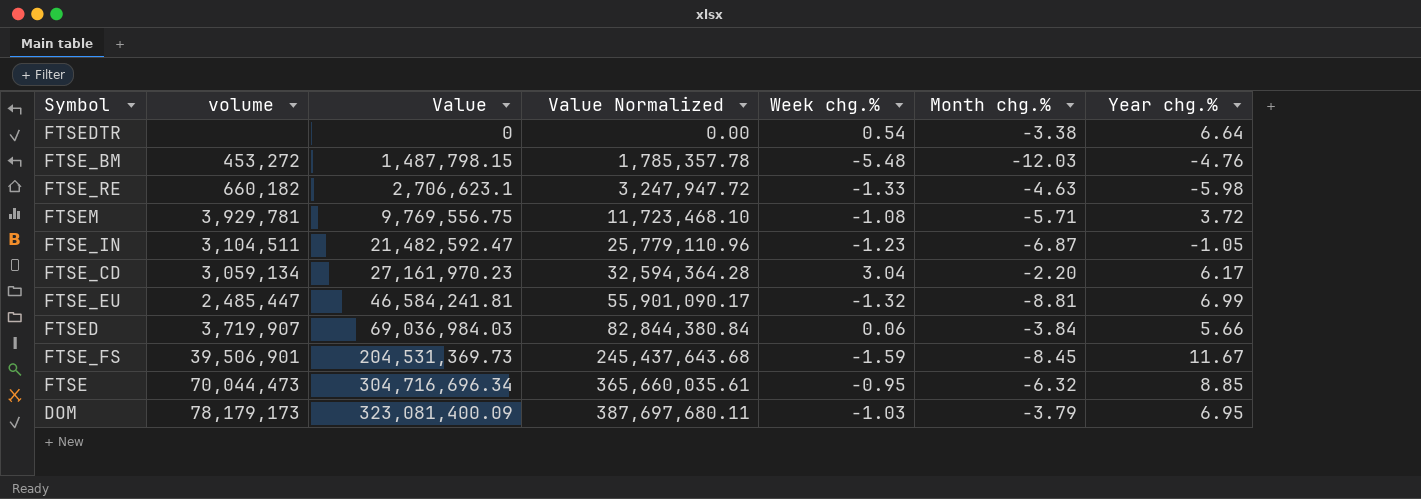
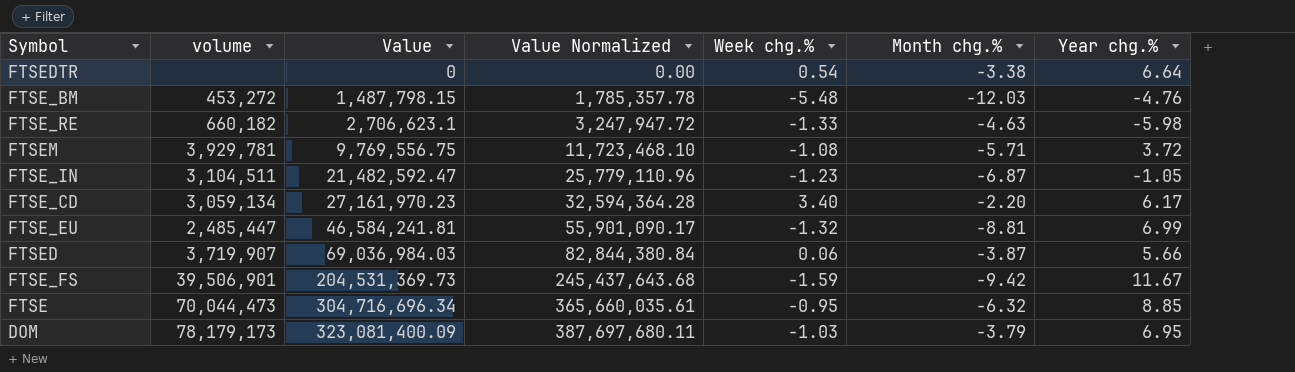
FTSE_CD | Week chg.%: 3.04 -> 3.40
FTSED | Month chg.%: -3.84 -> -3.87
FTSE_FS | Month chg.%: -8.45 -> -9.42

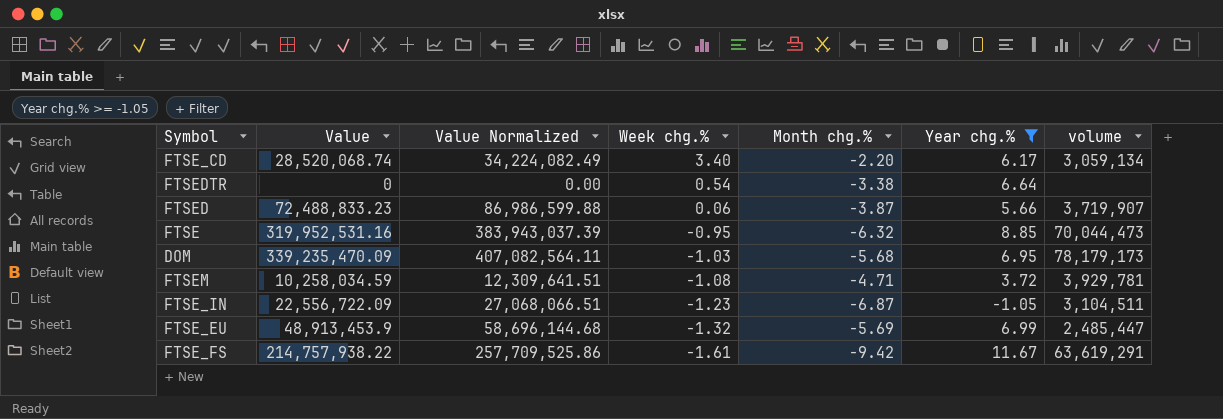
filter: none -> Year chg.% >= -1.05
row order: Value ascending -> Week chg.% descending
column volume | position: 2 -> 7
FTSE_CD | Value: 27,161,970.23 -> 28,520,068.74
FTSE_CD | Value Normalized: 32,594,364.28 -> 34,224,082.49
FTSED | Value: 69,036,984.03 -> 72,488,833.23
FTSED | Value Normalized: 82,844,380.84 -> 86,986,599.88
FTSE | Value: 304,716,696.34 -> 319,952,531.16
FTSE | Value Normalized: 365,660,035.61 -> 383,943,037.39
DOM | Value: 323,081,400.09 -> 339,235,470.09
DOM | Value Normalized: 387,697,680.11 -> 407,082,564.11
DOM | Month chg.%: -3.79 -> -5.68
FTSEM | Value: 9,769,556.75 -> 10,258,034.59
FTSEM | Value Normalized: 11,723,468.10 -> 12,309,641.51
FTSEM | Month chg.%: -5.71 -> -4.71
FTSE_IN | Value: 21,482,592.47 -> 22,556,722.09
FTSE_IN | Value Normalized: 25,779,110.96 -> 27,068,066.51
FTSE_EU | Value: 46,584,241.81 -> 48,913,453.9
FTSE_EU | Value Normalized: 55,901,090.17 -> 58,696,144.68
FTSE_EU | Month chg.%: -8.81 -> -5.69
FTSE_FS | Value: 204,531,369.73 -> 214,757,938.22
FTSE_FS | Value Normalized: 245,437,643.68 -> 257,709,525.86
FTSE_FS | Week chg.%: -1.59 -> -1.61
FTSE_FS | volume: 39,506,901 -> 63,619,291

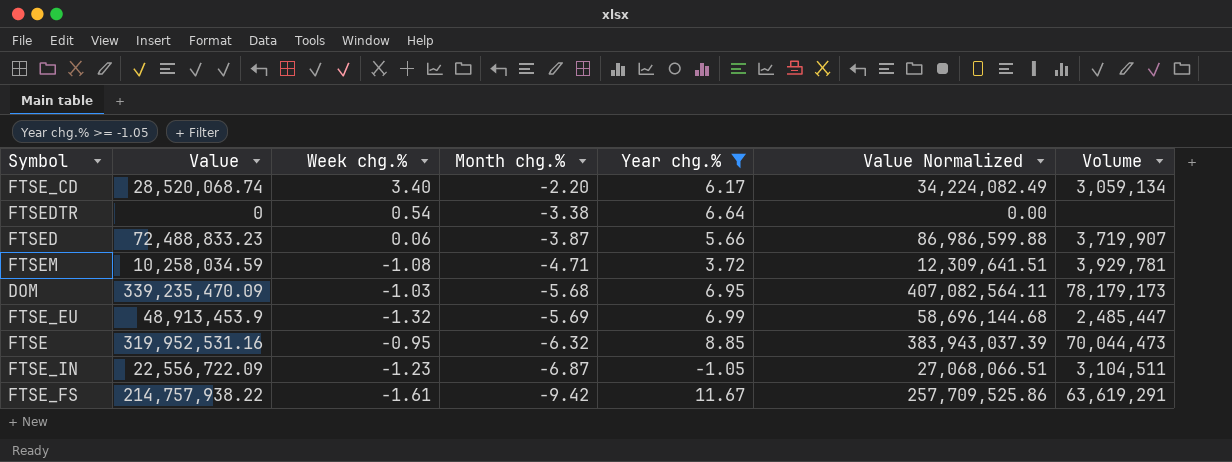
row order: Week chg.% descending -> Month chg.% descending
column Value Normalized | position: 3 -> 6
column name: volume -> Volume

